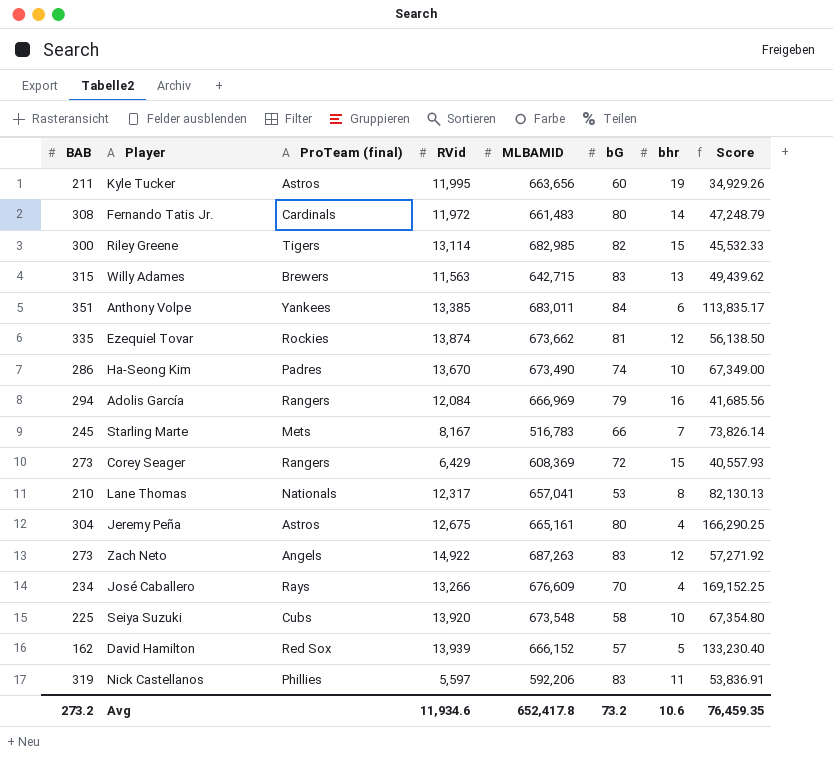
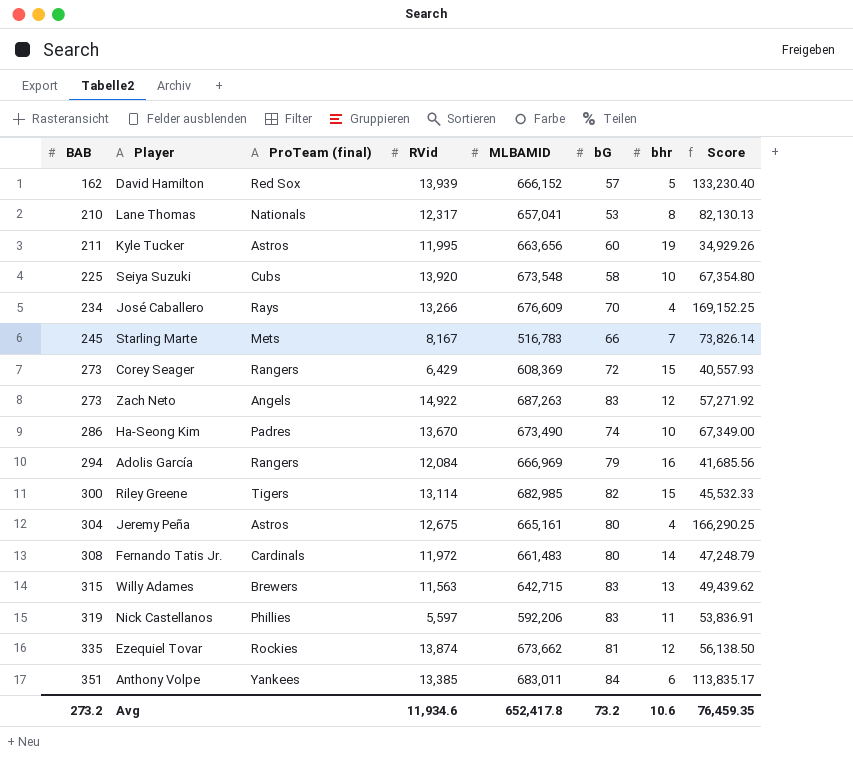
row order: none -> BAB ascending

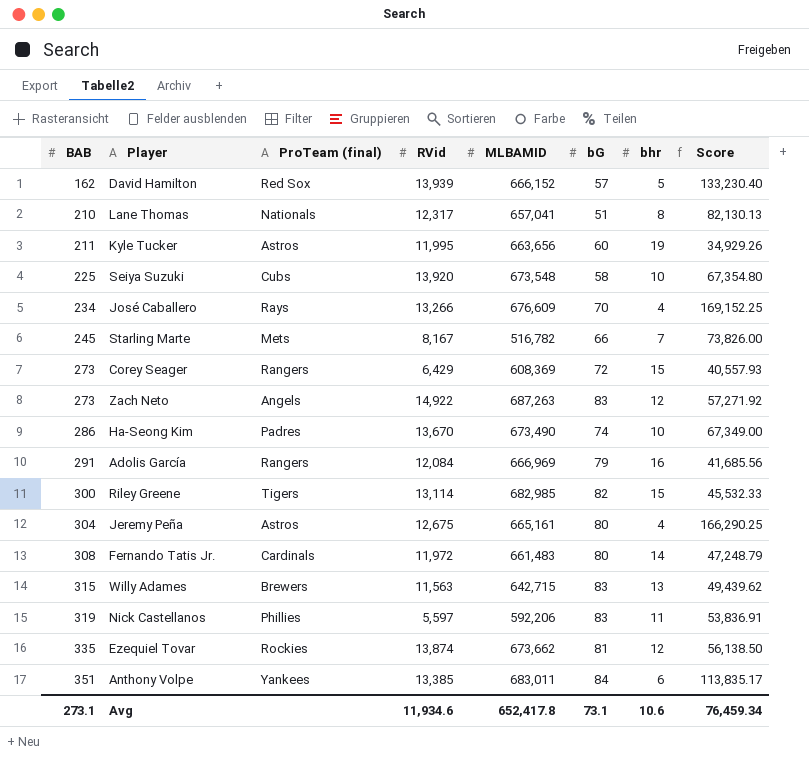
Lane Thomas | bG: 53 -> 51
Starling Marte | MLBAMID: 516,783 -> 516,782
Starling Marte | Score: 73,826.14 -> 73,826.00
Adolis García | BAB: 294 -> 291
Avg | BAB: 273.2 -> 273.1
Avg | bG: 73.2 -> 73.1
Avg | Score: 76,459.35 -> 76,459.34

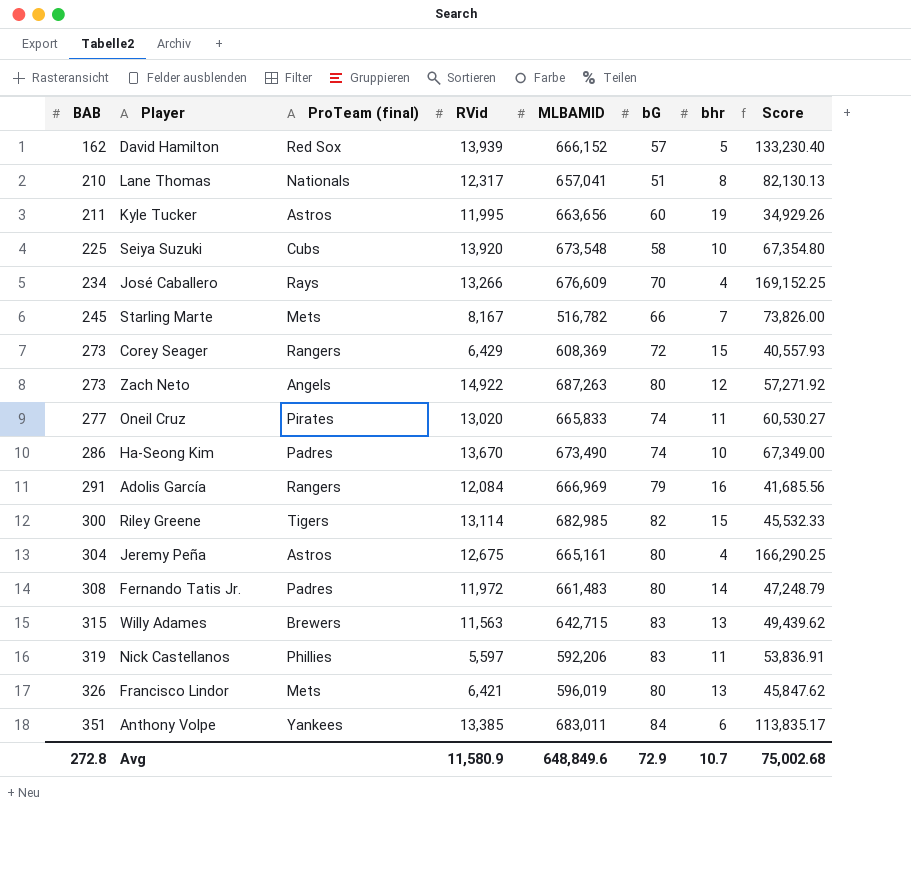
row Ezequiel Tovar: 335 | Rockies | 13,874 | 673,662 | 81 | 12 | 56,138.50 -> none
Zach Neto | bG: 83 -> 80
row Oneil Cruz: none -> 277 | Pirates | 13,020 | 665,833 | 74 | 11 | 60,530.27
Fernando Tatis Jr. | ProTeam (final): Cardinals -> Padres
row Francisco Lindor: none -> 326 | Mets | 6,421 | 596,019 | 80 | 13 | 45,847.62
Avg | BAB: 273.1 -> 272.8
Avg | RVid: 11,934.6 -> 11,580.9
Avg | MLBAMID: 652,417.8 -> 648,849.6
Avg | bG: 73.1 -> 72.9
Avg | bhr: 10.6 -> 10.7
Avg | Score: 76,459.34 -> 75,002.68

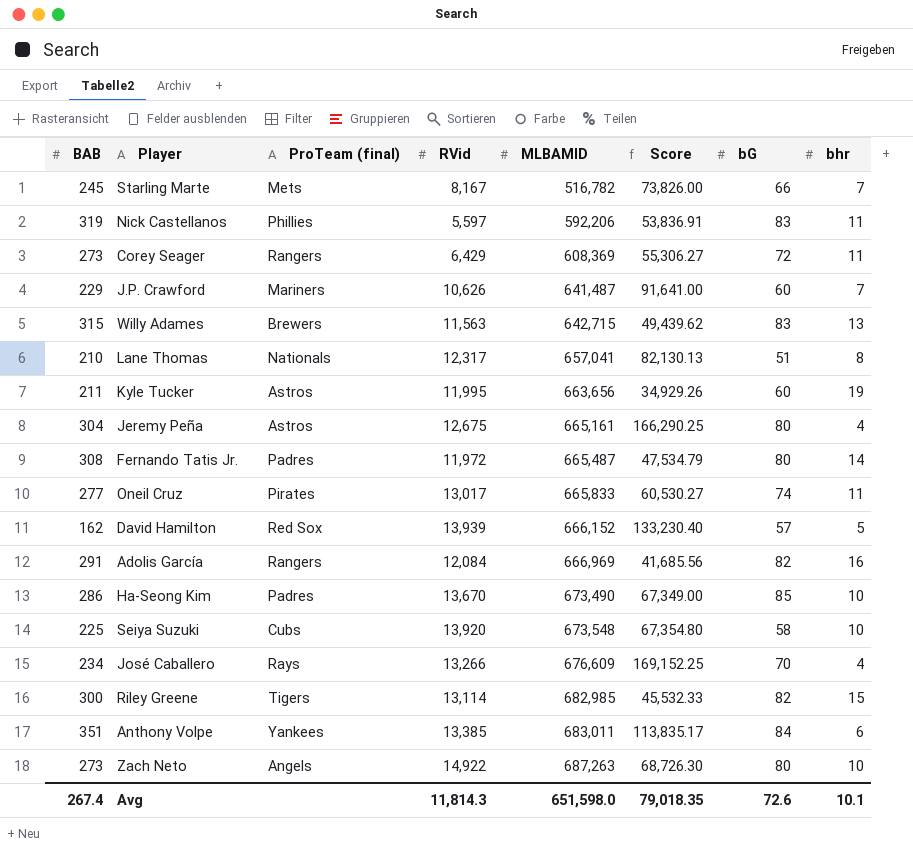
row order: BAB ascending -> MLBAMID ascending
column Score | position: 8 -> 6
row Francisco Lindor: 326 | Mets | 6,421 | 596,019 | 80 | 13 | 45,847.62 -> none
Corey Seager | Score: 40,557.93 -> 55,306.27
Corey Seager | bhr: 15 -> 11
row J.P. Crawford: none -> 229 | Mariners | 10,626 | 641,487 | 91,641.00 | 60 | 7
Fernando Tatis Jr. | MLBAMID: 661,483 -> 665,487
Fernando Tatis Jr. | Score: 47,248.79 -> 47,534.79
Oneil Cruz | RVid: 13,020 -> 13,017
Adolis García | bG: 79 -> 82
Ha-Seong Kim | bG: 74 -> 85
Zach Neto | Score: 57,271.92 -> 68,726.30
Zach Neto | bhr: 12 -> 10
Avg | BAB: 272.8 -> 267.4
Avg | RVid: 11,580.9 -> 11,814.3
Avg | MLBAMID: 648,849.6 -> 651,598.0
Avg | Score: 75,002.68 -> 79,018.35
Avg | bG: 72.9 -> 72.6
Avg | bhr: 10.7 -> 10.1

